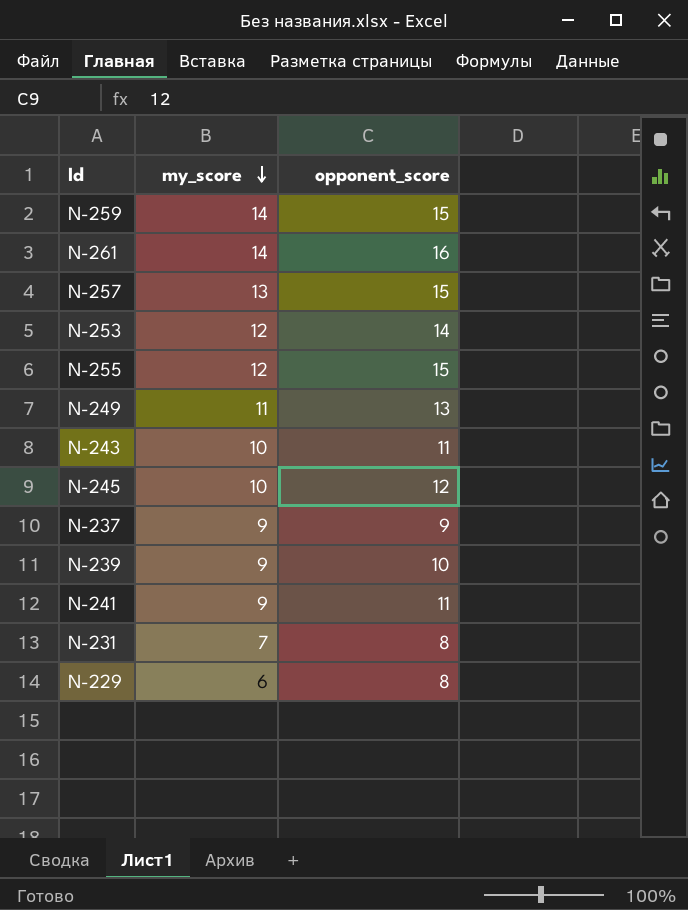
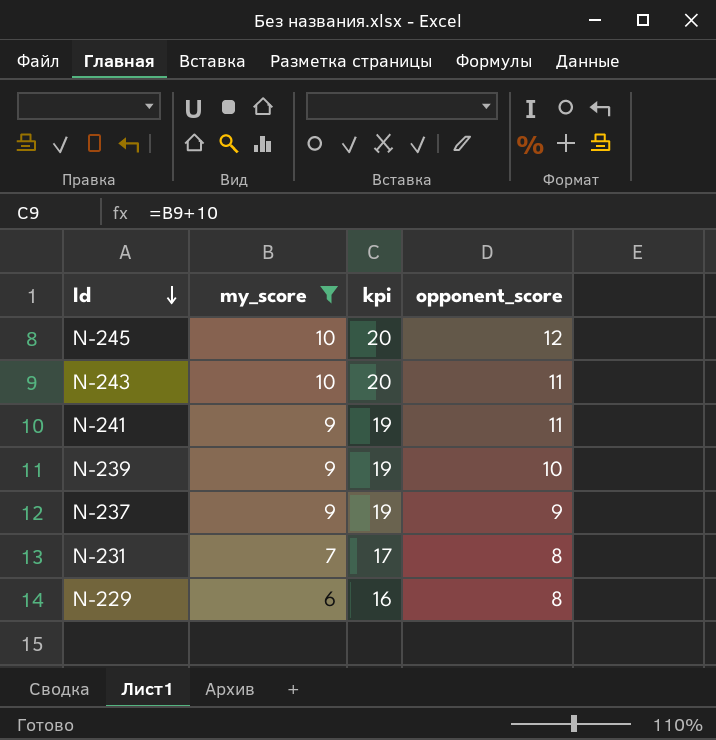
filter: none -> my_score <= 10
row order: my_score descending -> Id descending
column kpi | formula: none -> [my_score] + 10

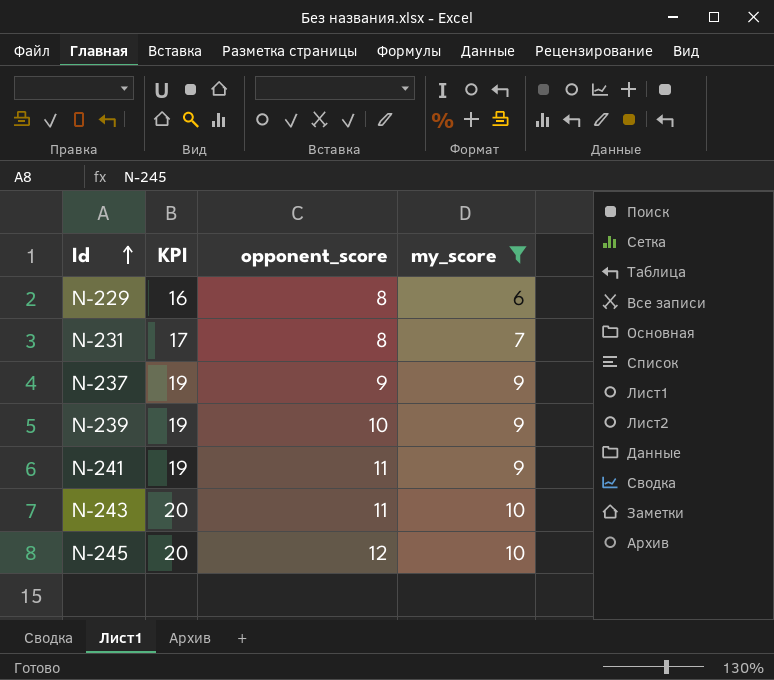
row order: Id descending -> Id ascending
column name: kpi -> KPI
column my_score | position: 2 -> 4

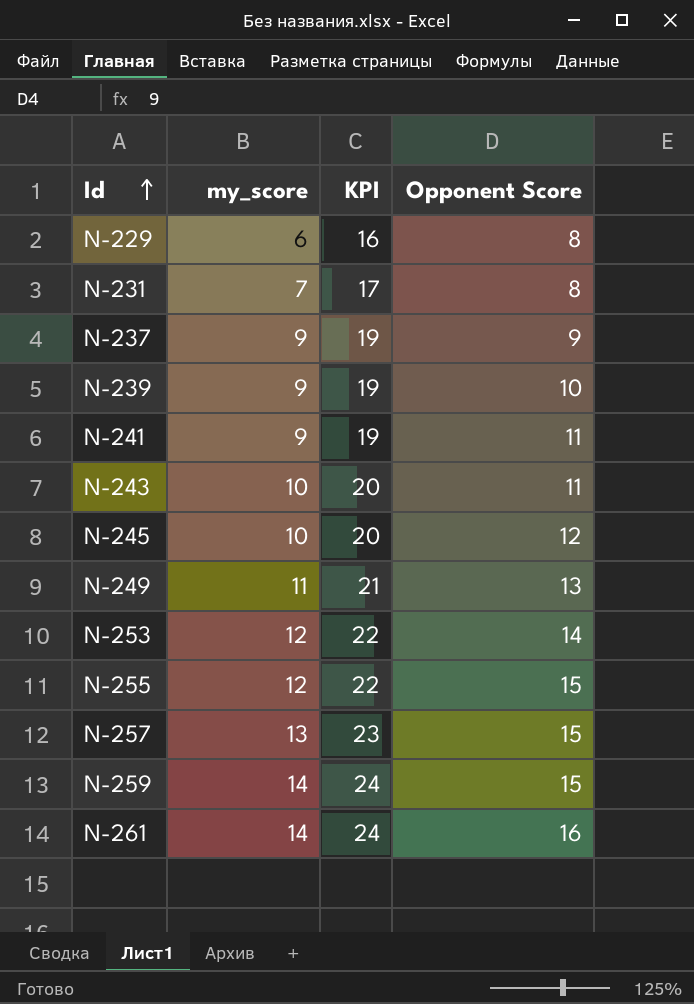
filter: my_score <= 10 -> none
column my_score | position: 4 -> 2
column name: opponent_score -> Opponent Score

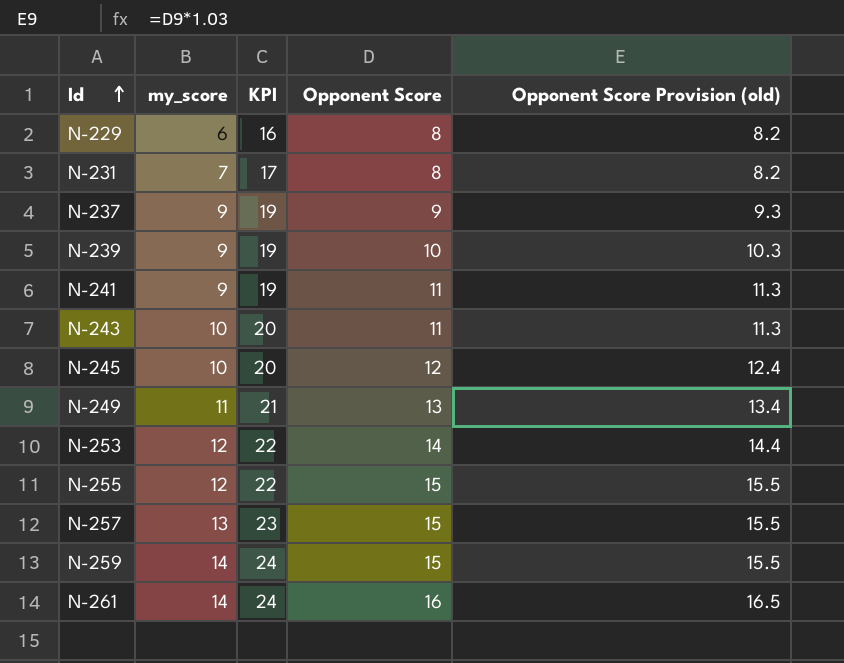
column Opponent Score Provision (old) | formula: none -> [Opponent Score] * 1.03

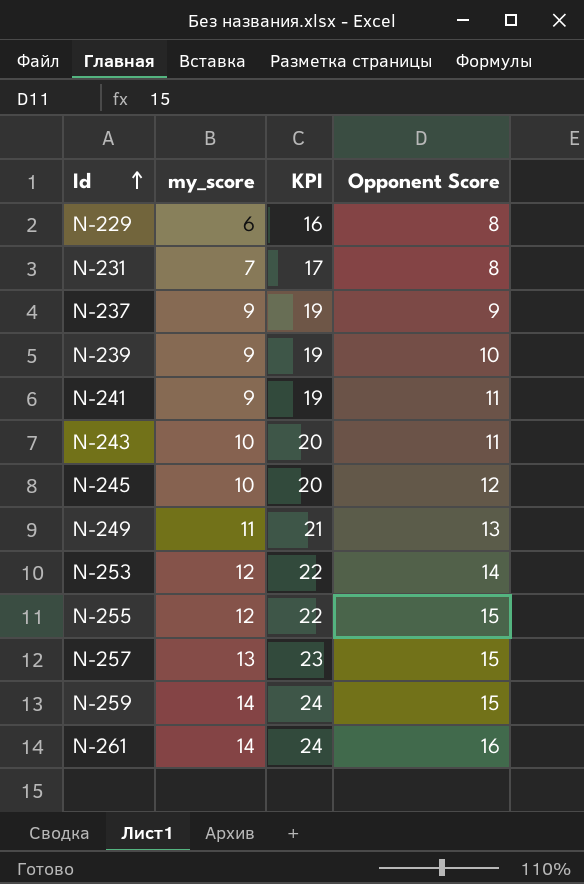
column Opponent Score Provision (old) | formula: [Opponent Score] * 1.03 -> none

